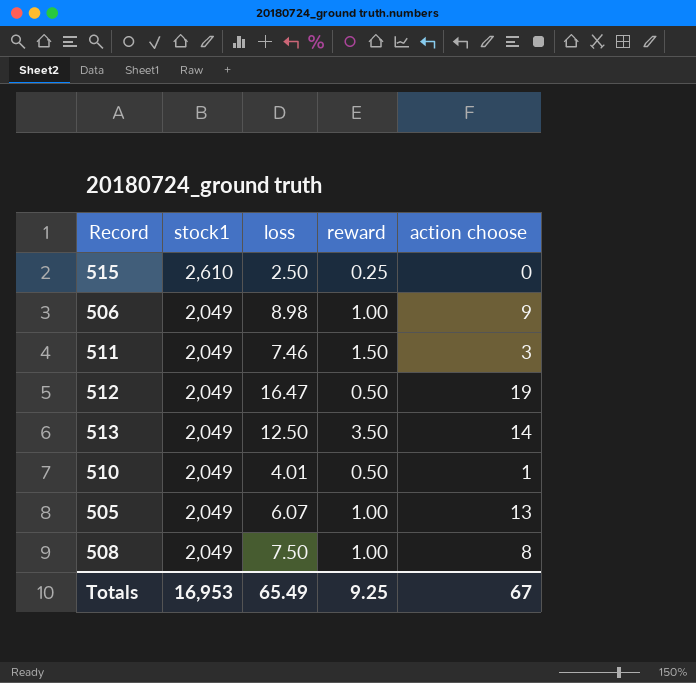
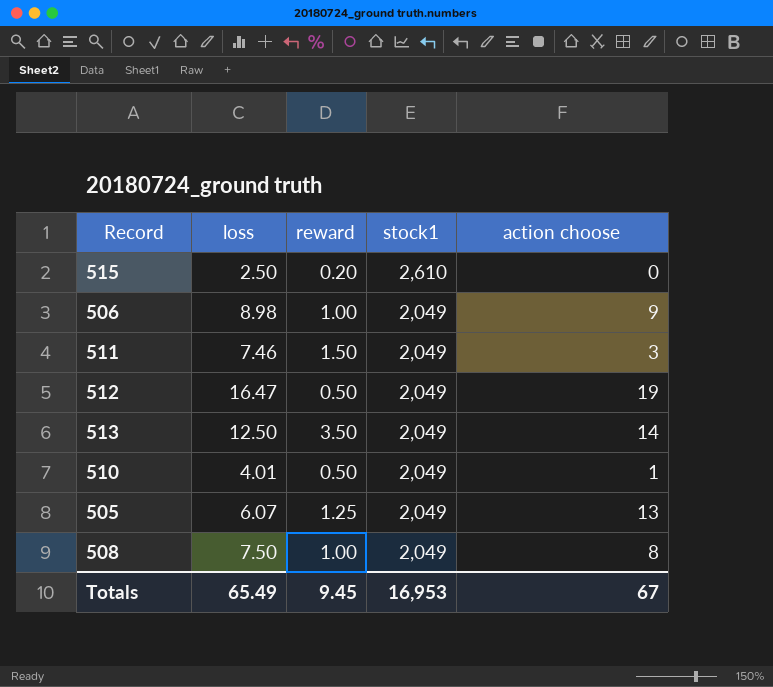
column stock1 | position: 2 -> 4
515 | reward: 0.25 -> 0.20
505 | reward: 1.00 -> 1.25
Totals | reward: 9.25 -> 9.45

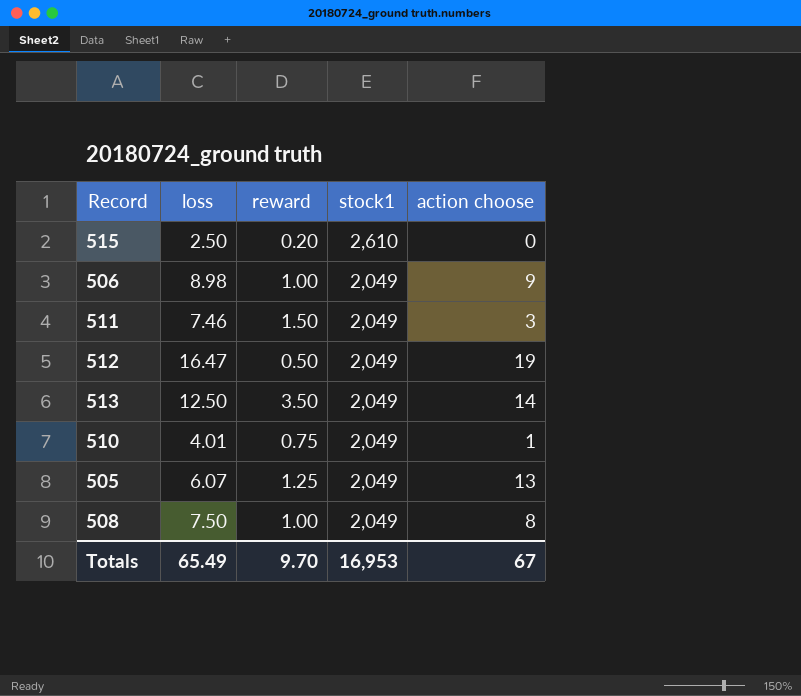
510 | reward: 0.50 -> 0.75
Totals | reward: 9.45 -> 9.70

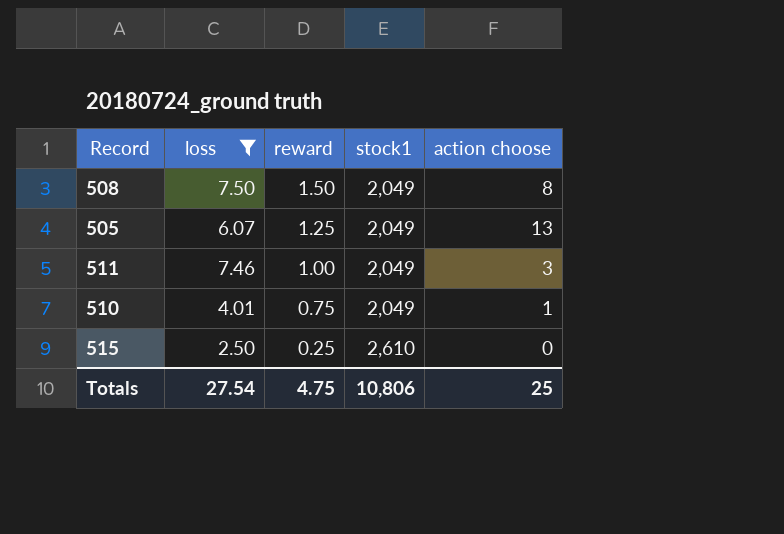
filter: none -> loss <= 7.50
row order: stock1 descending -> reward descending
508 | reward: 1.00 -> 1.50
511 | reward: 1.50 -> 1.00
515 | reward: 0.20 -> 0.25
Totals | loss: 65.49 -> 27.54
Totals | reward: 9.70 -> 4.75
Totals | stock1: 16,953 -> 10,806
Totals | action choose: 67 -> 25

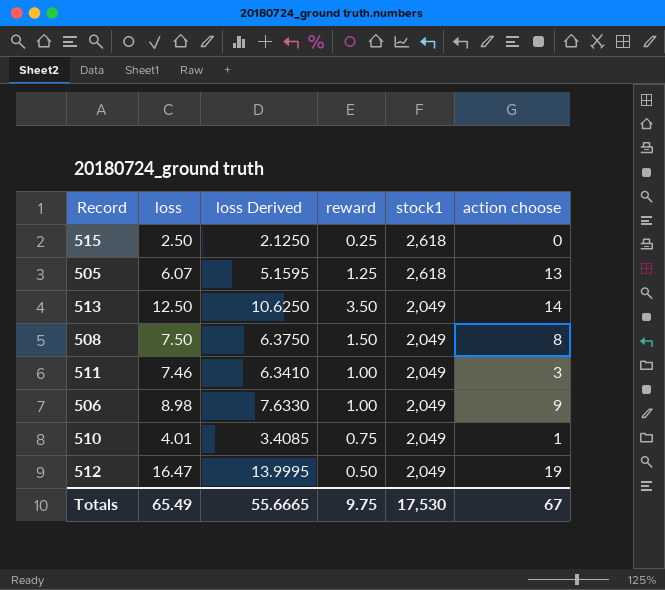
filter: loss <= 7.50 -> none
row order: reward descending -> stock1 descending
column loss Derived | formula: none -> [loss] * 0.85
515 | stock1: 2,610 -> 2,618
505 | stock1: 2,049 -> 2,618
Totals | loss: 27.54 -> 65.49
Totals | reward: 4.75 -> 9.75
Totals | stock1: 10,806 -> 17,530
Totals | action choose: 25 -> 67

